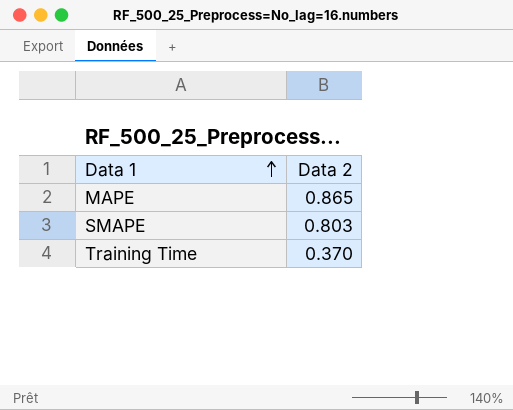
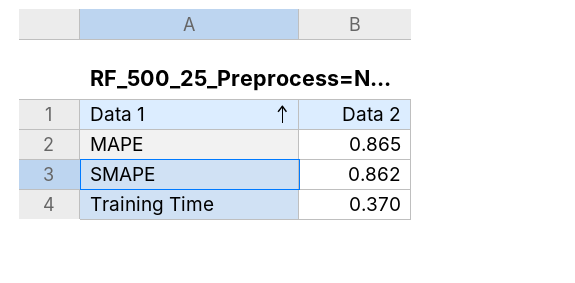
SMAPE | Data 2: 0.803 -> 0.862

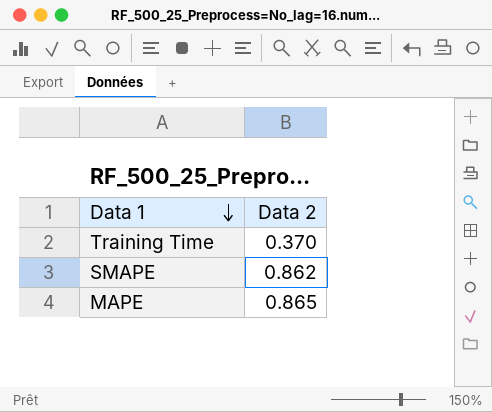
row order: Data 1 ascending -> Data 1 descending

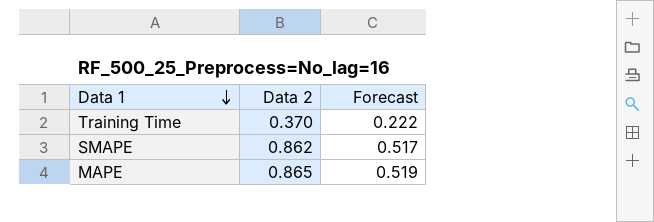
column Forecast | formula: none -> [Data 2] * 0.6

